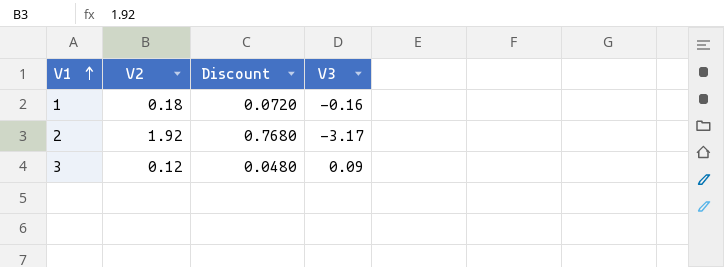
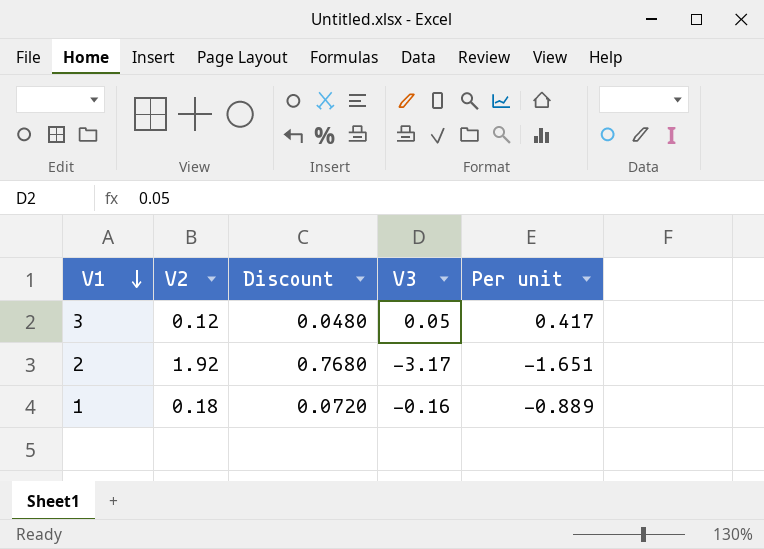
row order: V1 ascending -> V1 descending
column Per unit | formula: none -> [V3] / [V2]
3 | V3: 0.09 -> 0.05

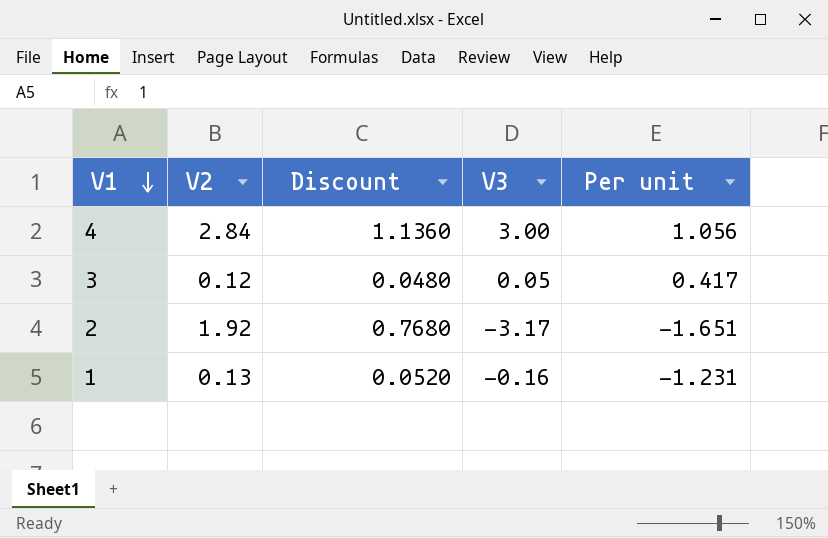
row 4: none -> 2.84 | 1.1360 | 3.00 | 1.056
1 | V2: 0.18 -> 0.13
1 | Discount: 0.0720 -> 0.0520
1 | Per unit: -0.889 -> -1.231

